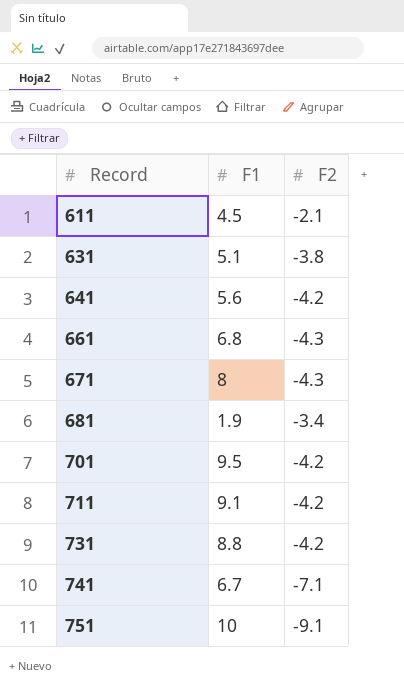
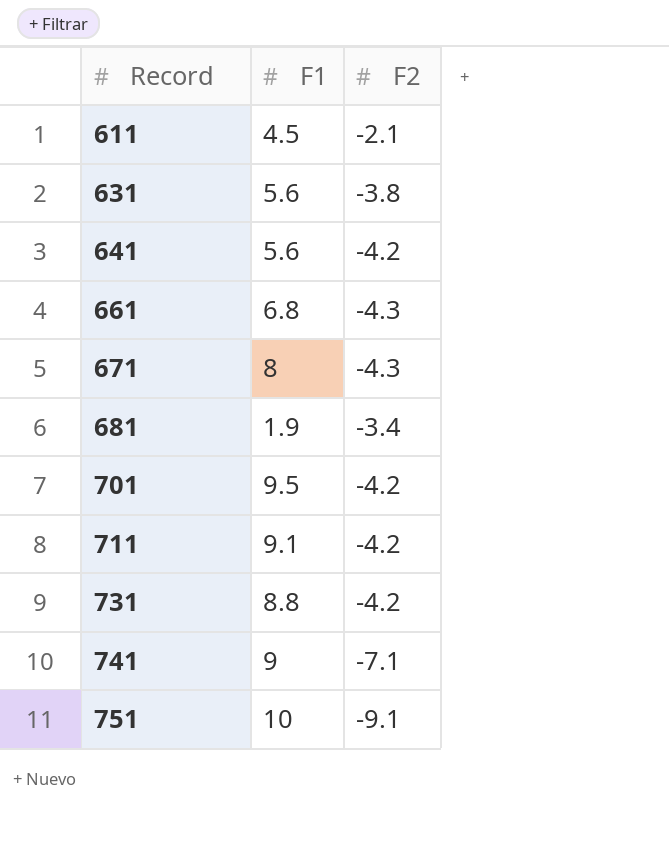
631 | F1: 5.1 -> 5.6
741 | F1: 6.7 -> 9

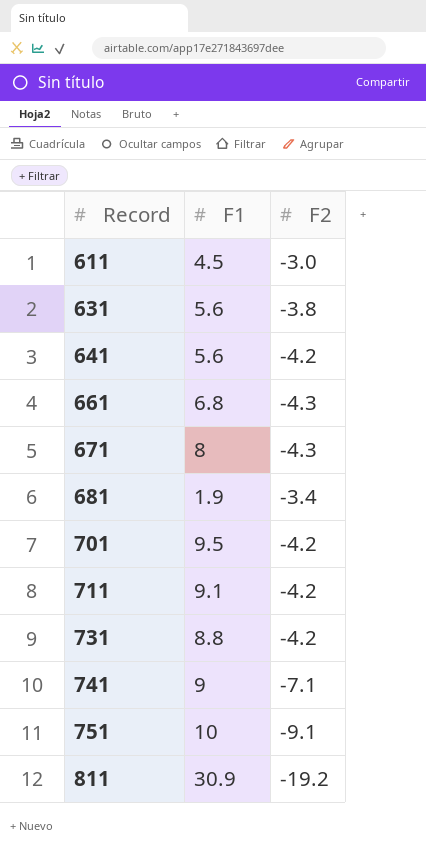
611 | F2: -2.1 -> -3.0
row 811: none -> 30.9 | -19.2

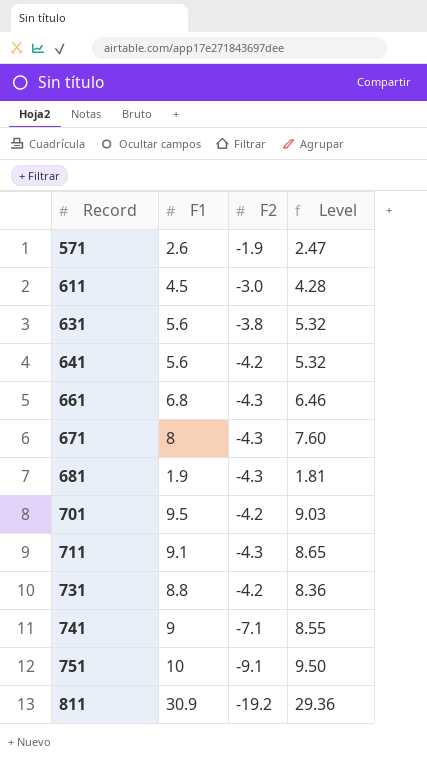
column Level | formula: none -> [F1] * 0.95
row 571: none -> 2.6 | -1.9 | 2.47
681 | F2: -3.4 -> -4.3
711 | F2: -4.2 -> -4.3

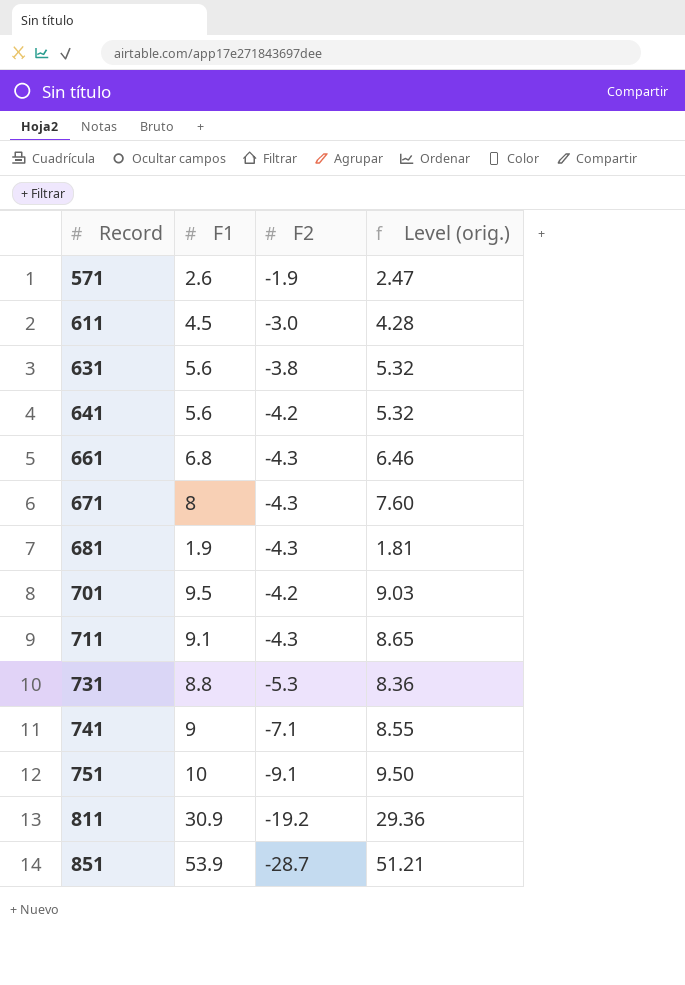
column name: Level -> Level (orig.)
731 | F2: -4.2 -> -5.3
row 851: none -> 53.9 | -28.7 | 51.21

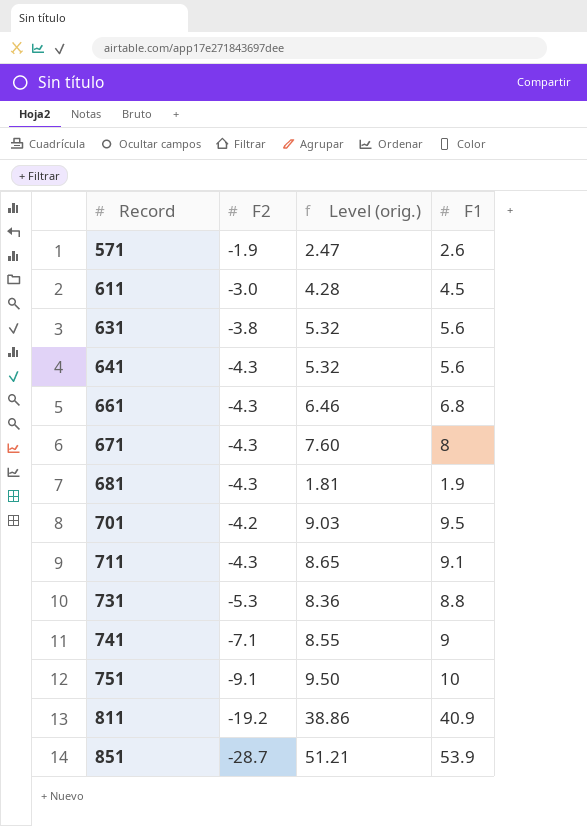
column F1 | position: 2 -> 4
641 | F2: -4.2 -> -4.3
811 | Level (orig.): 29.36 -> 38.86
811 | F1: 30.9 -> 40.9

